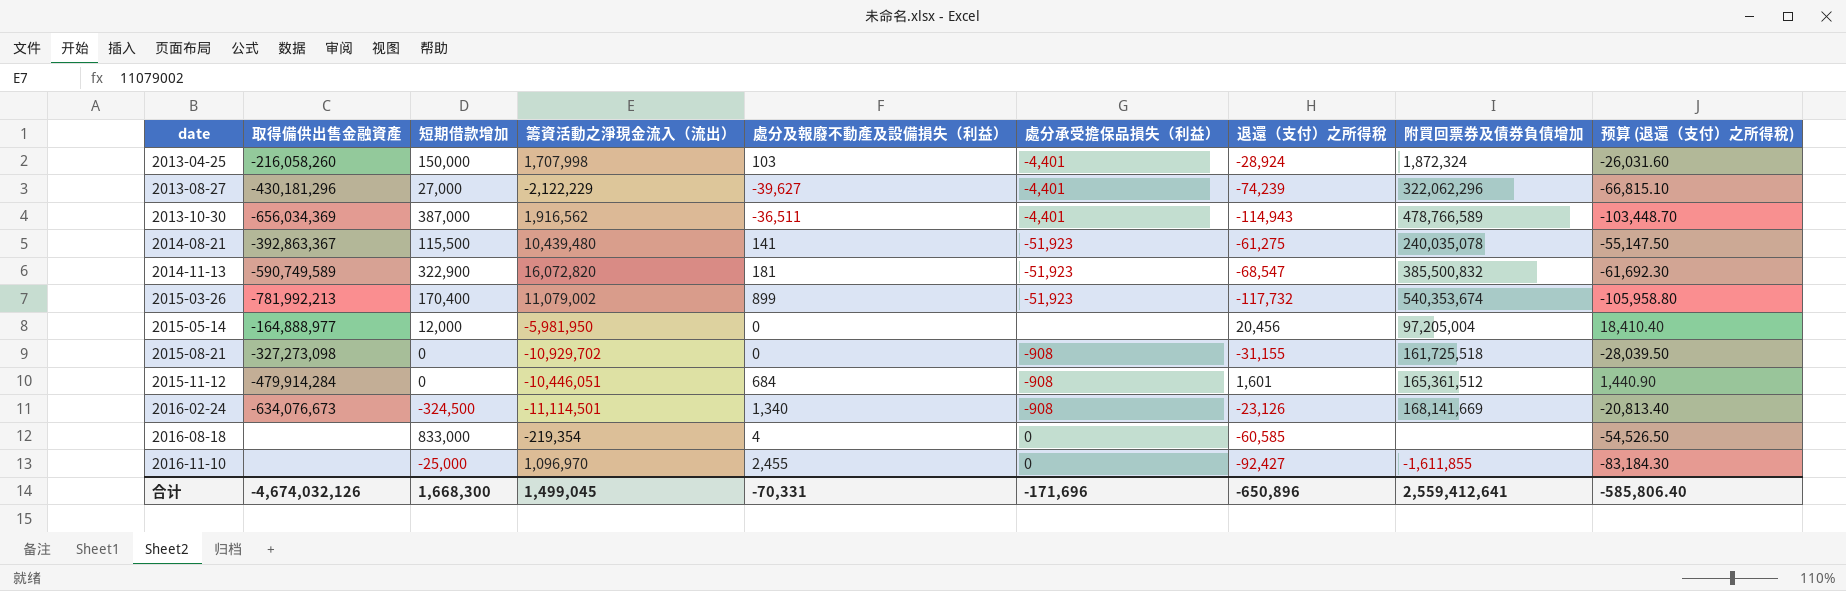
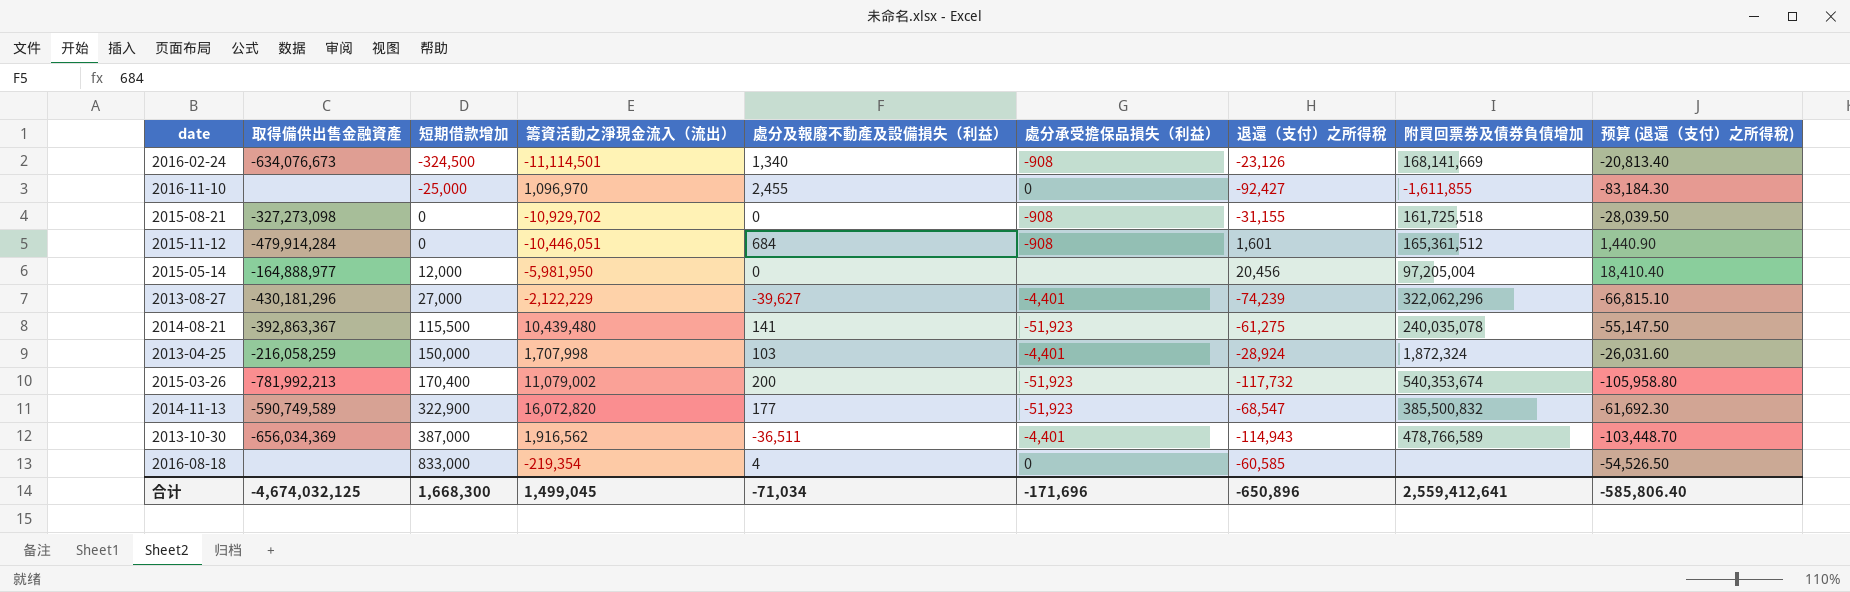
row order: date ascending -> 短期借款增加 ascending
2013-04-25 | 取得備供出售金融資產: -216,058,260 -> -216,058,259
2015-03-26 | 處分及報廢不動產及設備損失（利益）: 899 -> 200
2014-11-13 | 處分及報廢不動產及設備損失（利益）: 181 -> 177
合计 | 取得備供出售金融資產: -4,674,032,126 -> -4,674,032,125
合计 | 處分及報廢不動產及設備損失（利益）: -70,331 -> -71,034

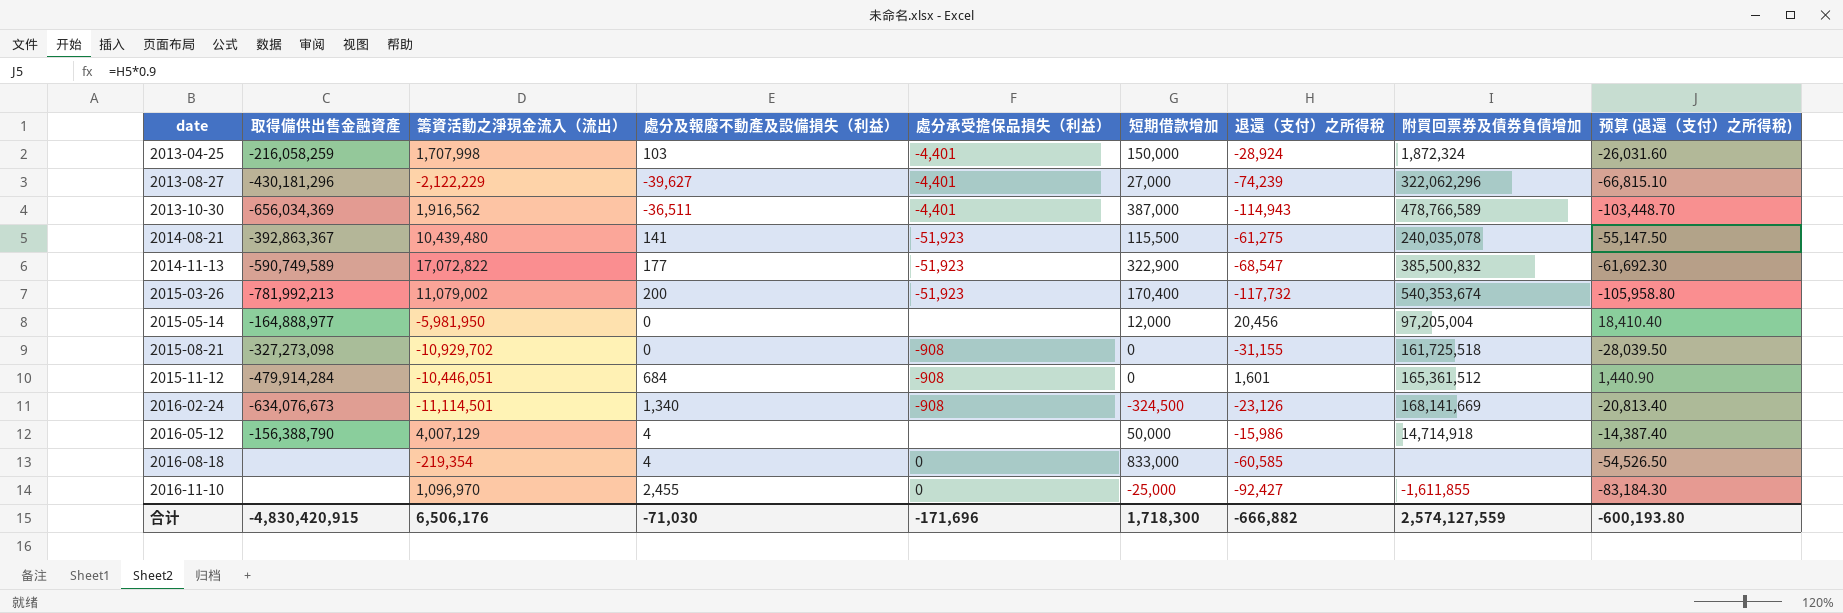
row order: 短期借款增加 ascending -> date ascending
column 短期借款增加 | position: 3 -> 6
2014-11-13 | 籌資活動之淨現金流入（流出）: 16,072,820 -> 17,072,822
row 2016-05-12: none -> -156,388,790 | 4,007,129 | 4 | none | 50,000 | -15,986 | 14,714,918 | -14,387.40
合计 | 取得備供出售金融資產: -4,674,032,125 -> -4,830,420,915
合计 | 籌資活動之淨現金流入（流出）: 1,499,045 -> 6,506,176
合计 | 處分及報廢不動產及設備損失（利益）: -71,034 -> -71,030
合计 | 短期借款增加: 1,668,300 -> 1,718,300
合计 | 退還（支付）之所得稅: -650,896 -> -666,882
合计 | 附買回票券及債券負債增加: 2,559,412,641 -> 2,574,127,559
合计 | 预算 (退還（支付）之所得稅): -585,806.40 -> -600,193.80

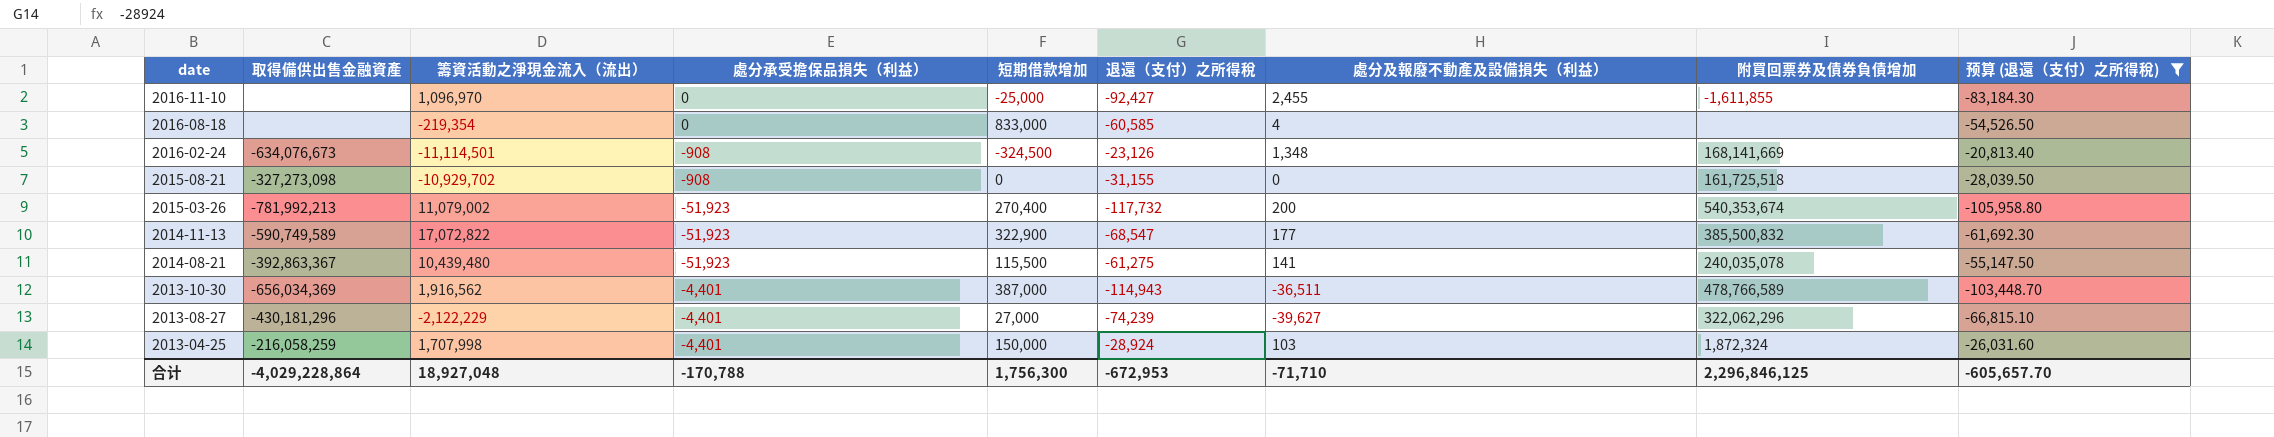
filter: none -> 预算 (退還（支付）之所得稅) <= -20,813.40
row order: date ascending -> date descending
column 處分及報廢不動產及設備損失（利益） | position: 4 -> 7
2016-02-24 | 處分及報廢不動產及設備損失（利益）: 1,340 -> 1,348
2015-03-26 | 短期借款增加: 170,400 -> 270,400
合计 | 取得備供出售金融資產: -4,830,420,915 -> -4,029,228,864
合计 | 籌資活動之淨現金流入（流出）: 6,506,176 -> 18,927,048
合计 | 處分承受擔保品損失（利益）: -171,696 -> -170,788
合计 | 短期借款增加: 1,718,300 -> 1,756,300
合计 | 退還（支付）之所得稅: -666,882 -> -672,953
合计 | 處分及報廢不動產及設備損失（利益）: -71,030 -> -71,710
合计 | 附買回票券及債券負債增加: 2,574,127,559 -> 2,296,846,125
合计 | 预算 (退還（支付）之所得稅): -600,193.80 -> -605,657.70

